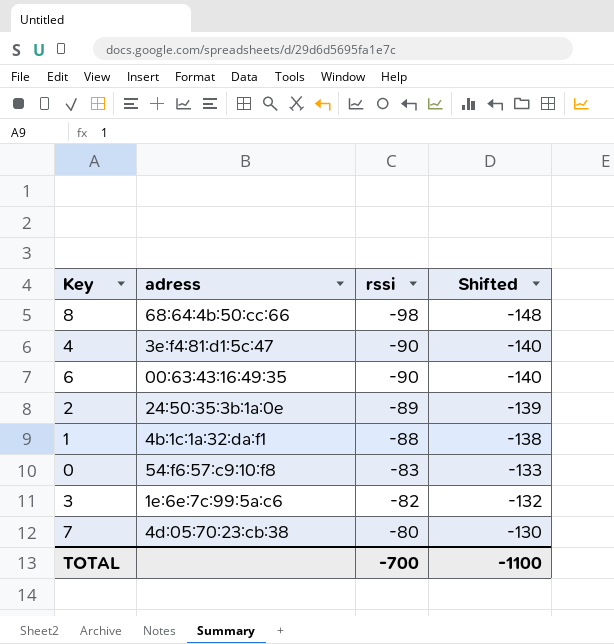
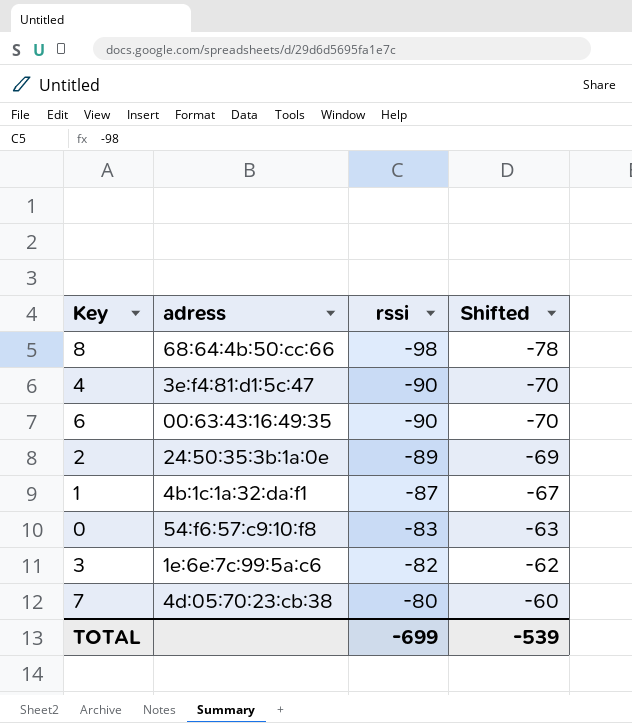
column Shifted | formula: [rssi] - 50 -> [rssi] + 20
1 | rssi: -88 -> -87
TOTAL | rssi: -700 -> -699
TOTAL | Shifted: -1100 -> -539

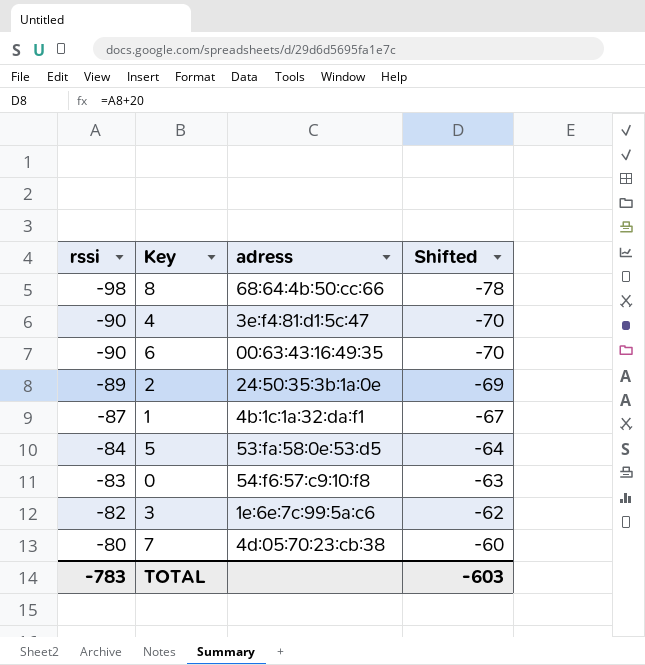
column rssi | position: 3 -> 1
row 5: none -> -84 | 53:fa:58:0e:53:d5 | -64
TOTAL | rssi: -699 -> -783
TOTAL | Shifted: -539 -> -603

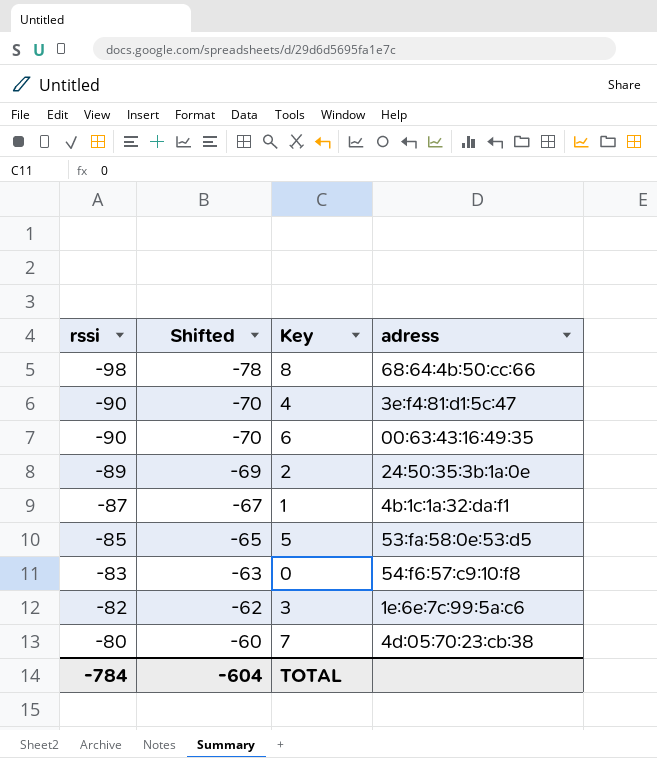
column Shifted | position: 4 -> 2
5 | rssi: -84 -> -85
5 | Shifted: -64 -> -65
TOTAL | rssi: -783 -> -784
TOTAL | Shifted: -603 -> -604

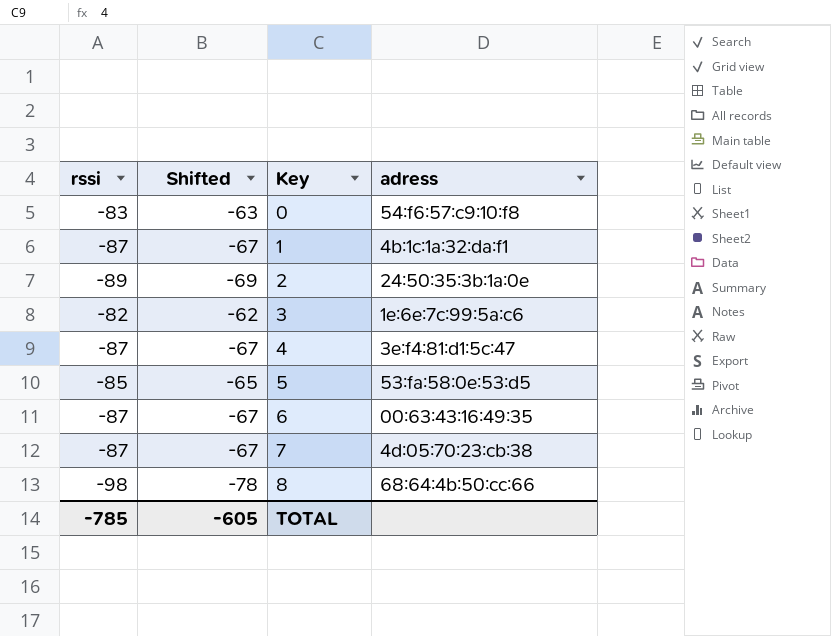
row order: rssi ascending -> Key ascending
4 | rssi: -90 -> -87
4 | Shifted: -70 -> -67
6 | rssi: -90 -> -87
6 | Shifted: -70 -> -67
7 | rssi: -80 -> -87
7 | Shifted: -60 -> -67
TOTAL | rssi: -784 -> -785
TOTAL | Shifted: -604 -> -605

